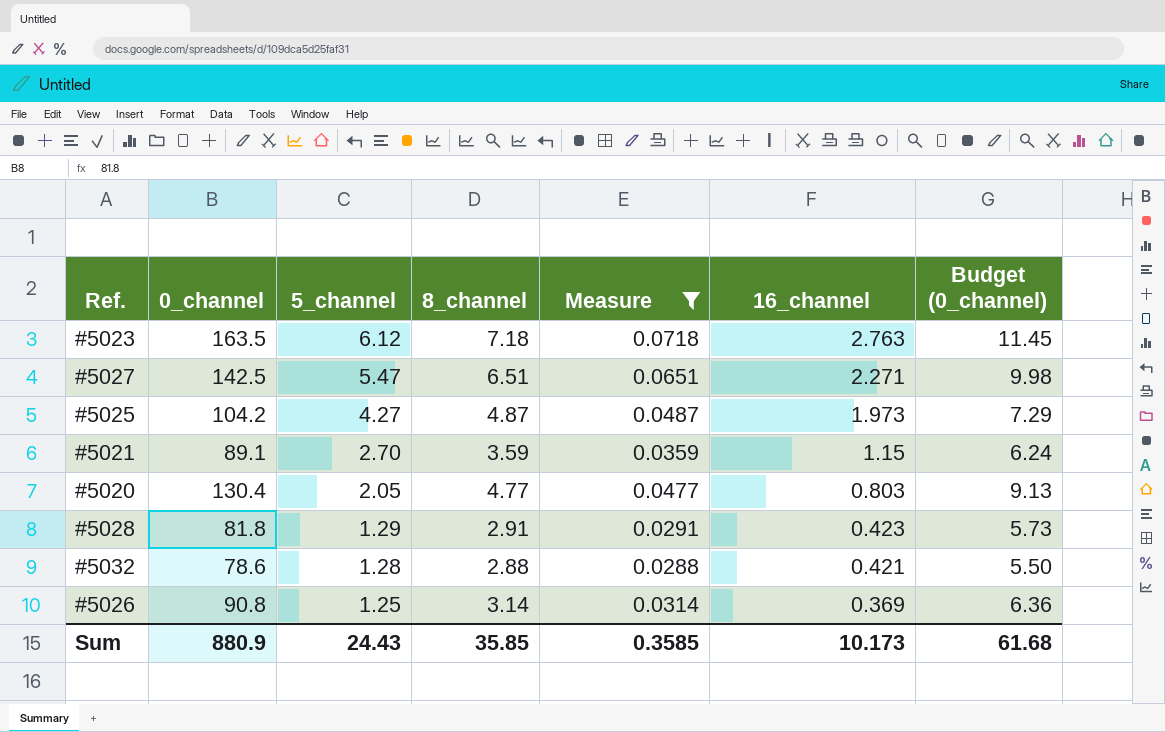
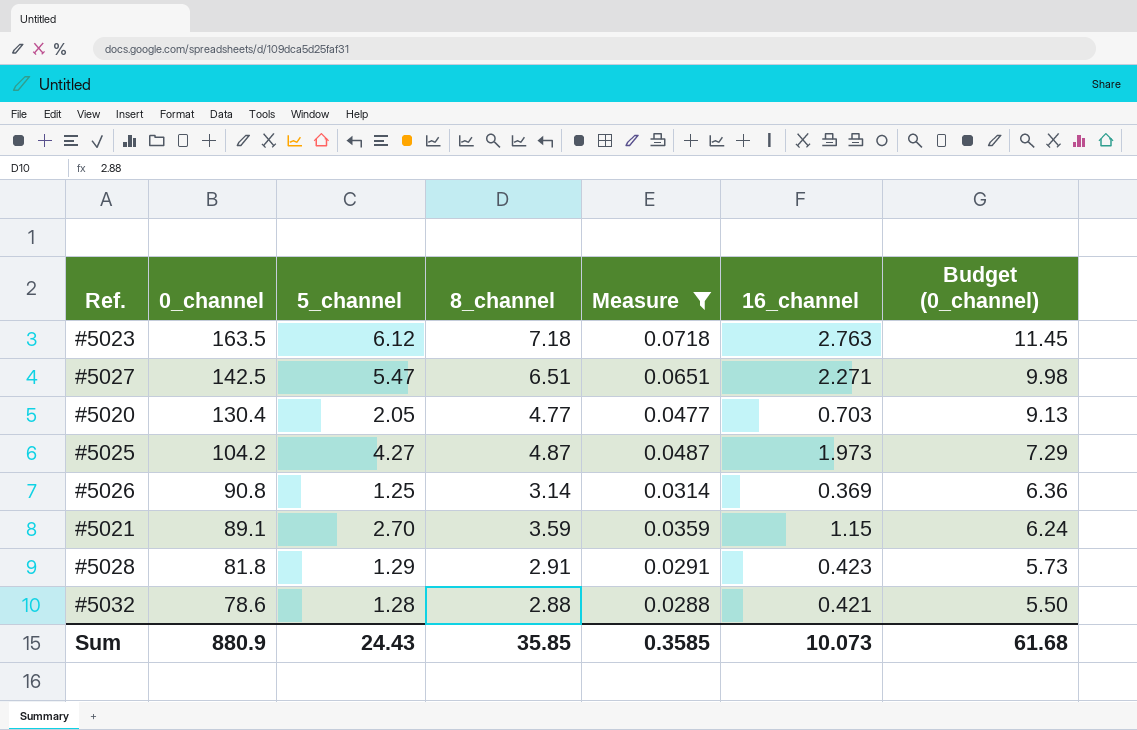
row order: 5_channel descending -> 0_channel descending
#5020 | 16_channel: 0.803 -> 0.703
Sum | 16_channel: 10.173 -> 10.073

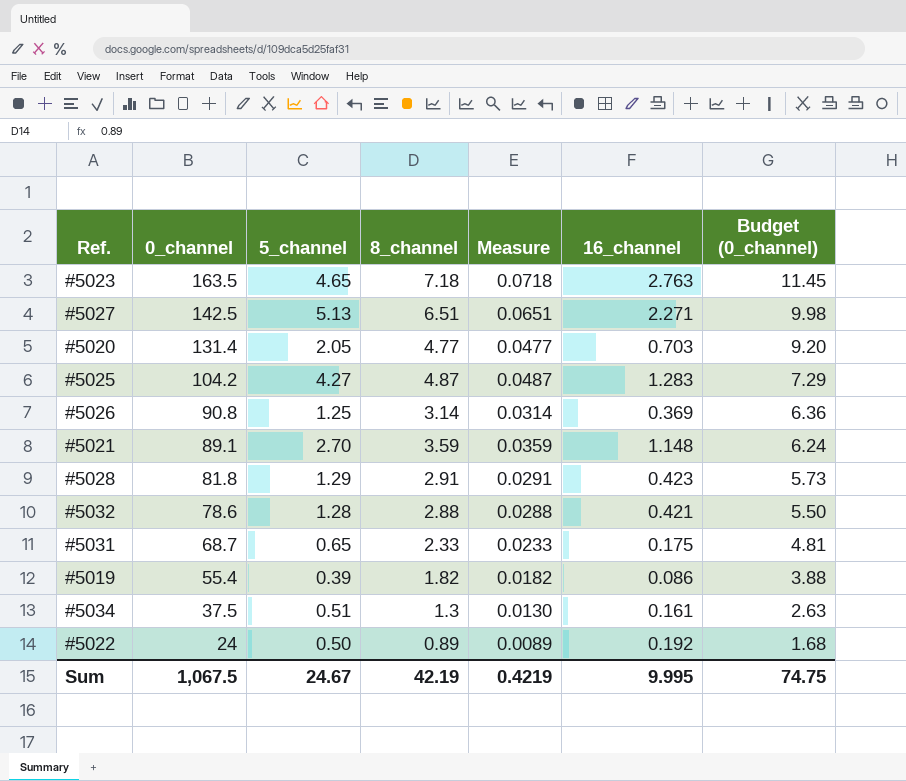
filter: Measure >= 0.0288 -> none
#5023 | 5_channel: 6.12 -> 4.65
#5027 | 5_channel: 5.47 -> 5.13
#5020 | 0_channel: 130.4 -> 131.4
#5020 | Budget (0_channel): 9.13 -> 9.20
#5025 | 16_channel: 1.973 -> 1.283
#5021 | 16_channel: 1.15 -> 1.148
Sum | 0_channel: 880.9 -> 1,067.5
Sum | 5_channel: 24.43 -> 24.67
Sum | 8_channel: 35.85 -> 42.19
Sum | Measure: 0.3585 -> 0.4219
Sum | 16_channel: 10.073 -> 9.995
Sum | Budget (0_channel): 61.68 -> 74.75

